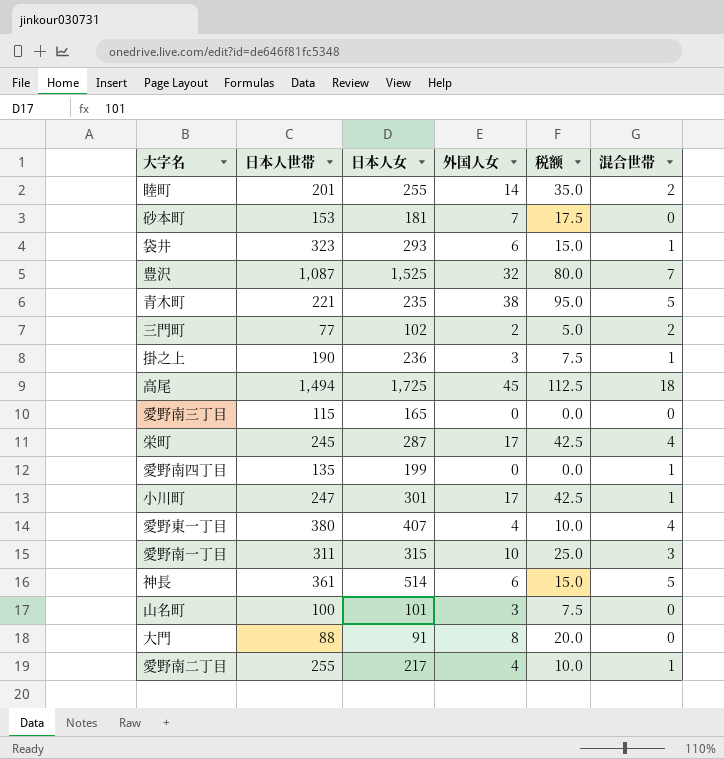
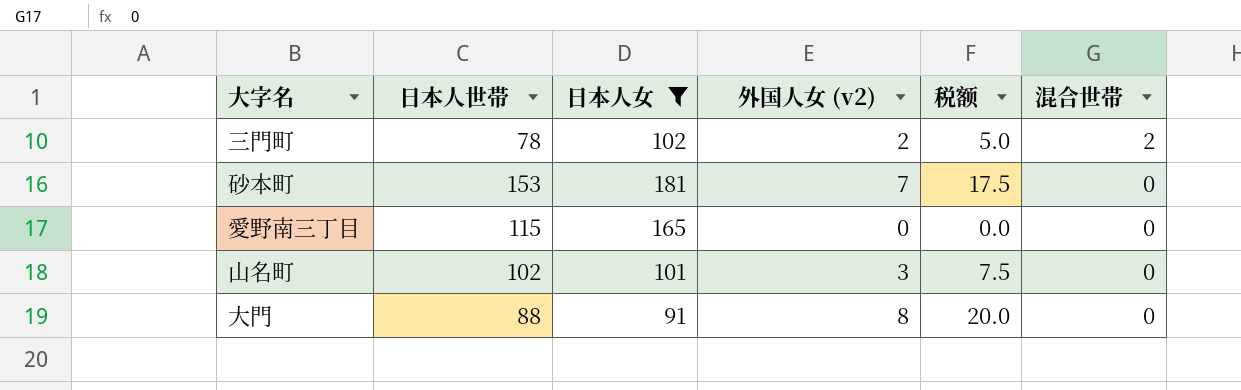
filter: none -> 日本人女 <= 181
row order: none -> 混合世帯 descending
column name: 外国人女 -> 外国人女 (v2)
三門町 | 日本人世帯: 77 -> 78
山名町 | 日本人世帯: 100 -> 102

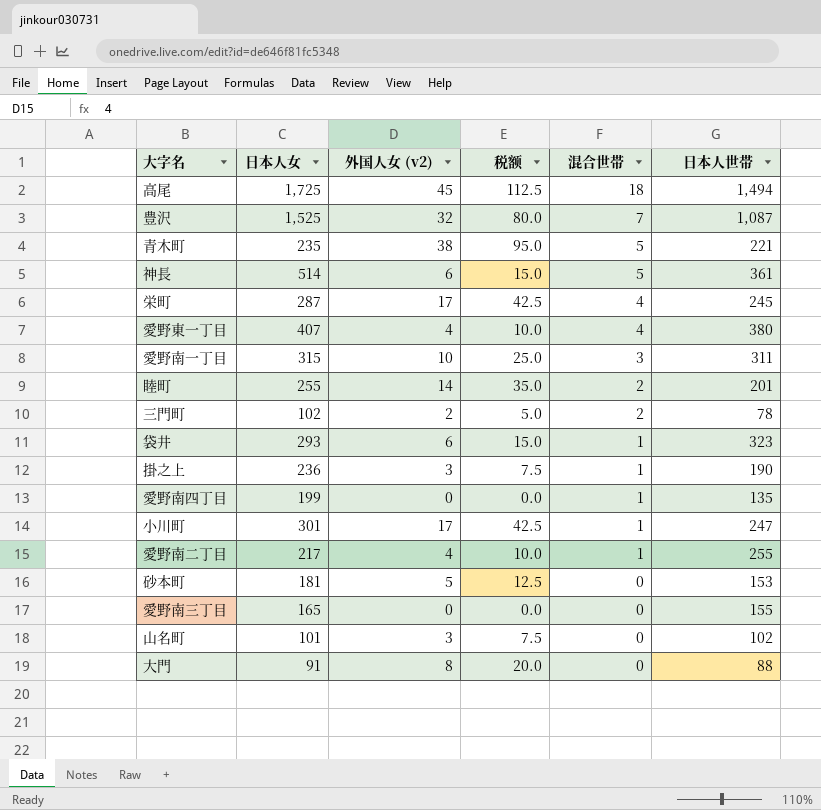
filter: 日本人女 <= 181 -> none
column 日本人世帯 | position: 2 -> 6
砂本町 | 外国人女 (v2): 7 -> 5
砂本町 | 税额: 17.5 -> 12.5
愛野南三丁目 | 日本人世帯: 115 -> 155

